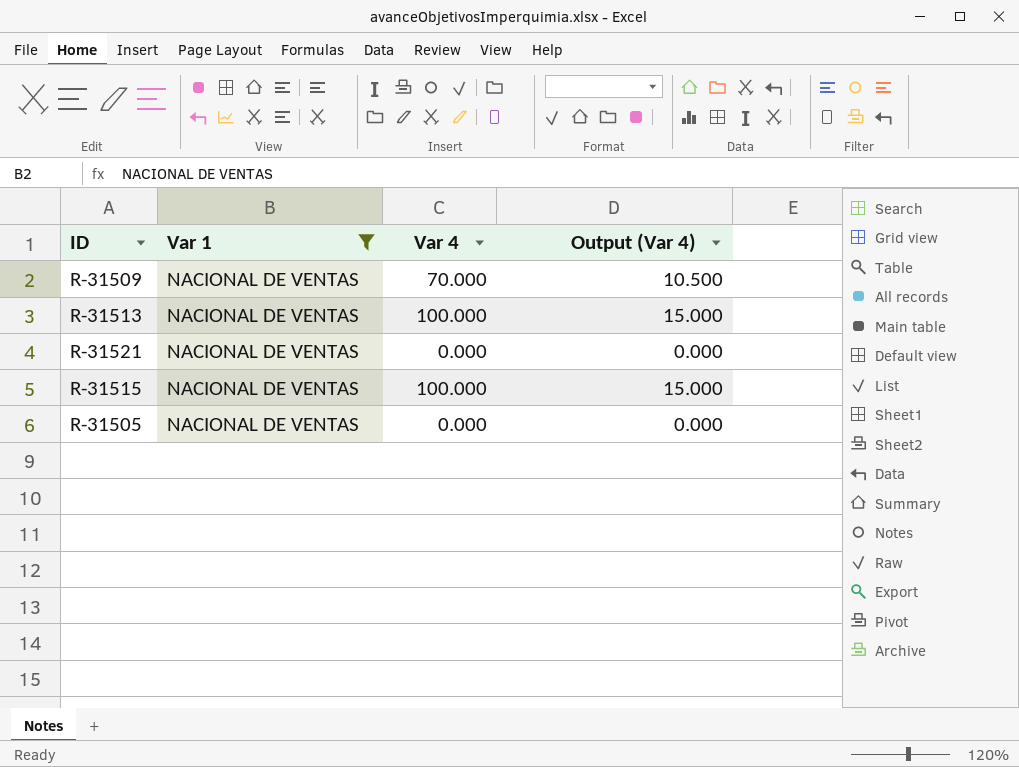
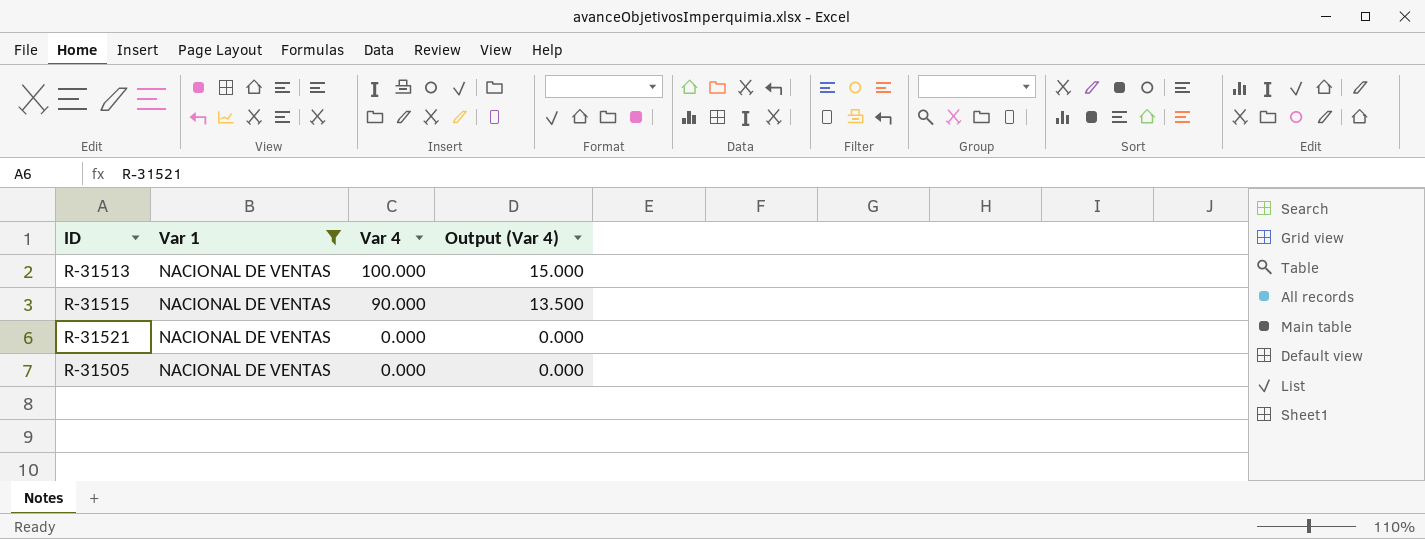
row order: none -> Var 4 descending
row R-31509: NACIONAL DE VENTAS | 70.000 | 10.500 -> none
R-31515 | Var 4: 100.000 -> 90.000
R-31515 | Output (Var 4): 15.000 -> 13.500

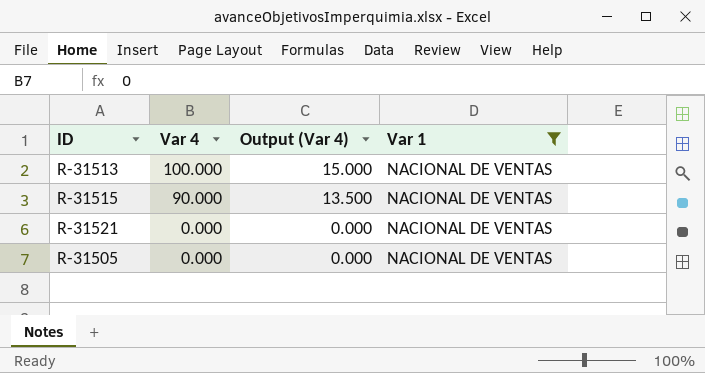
column Var 1 | position: 2 -> 4

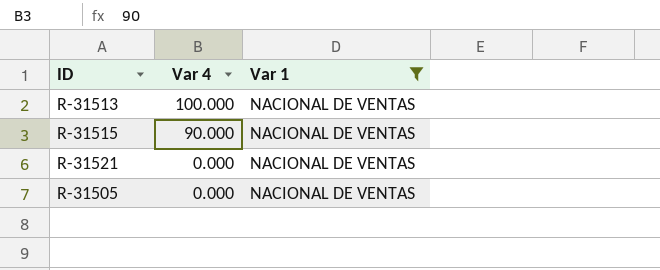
column Output (Var 4) | formula: [Var 4] * 0.15 -> none

